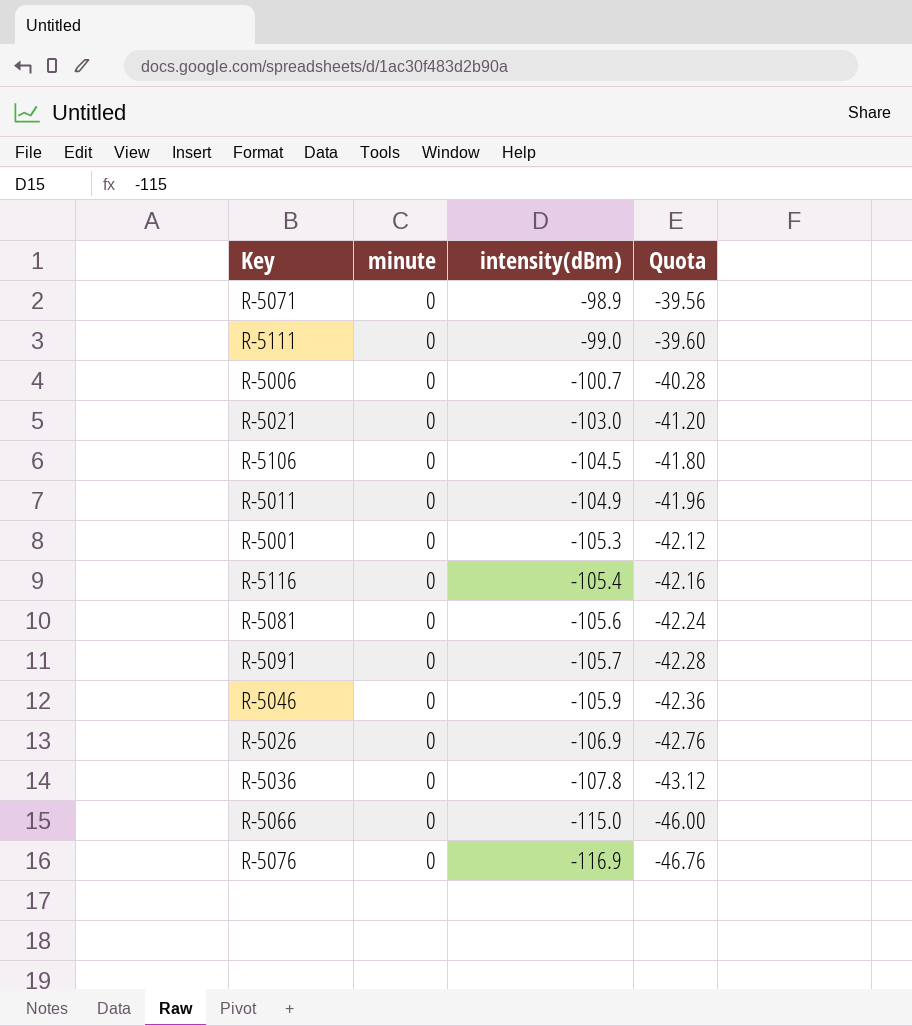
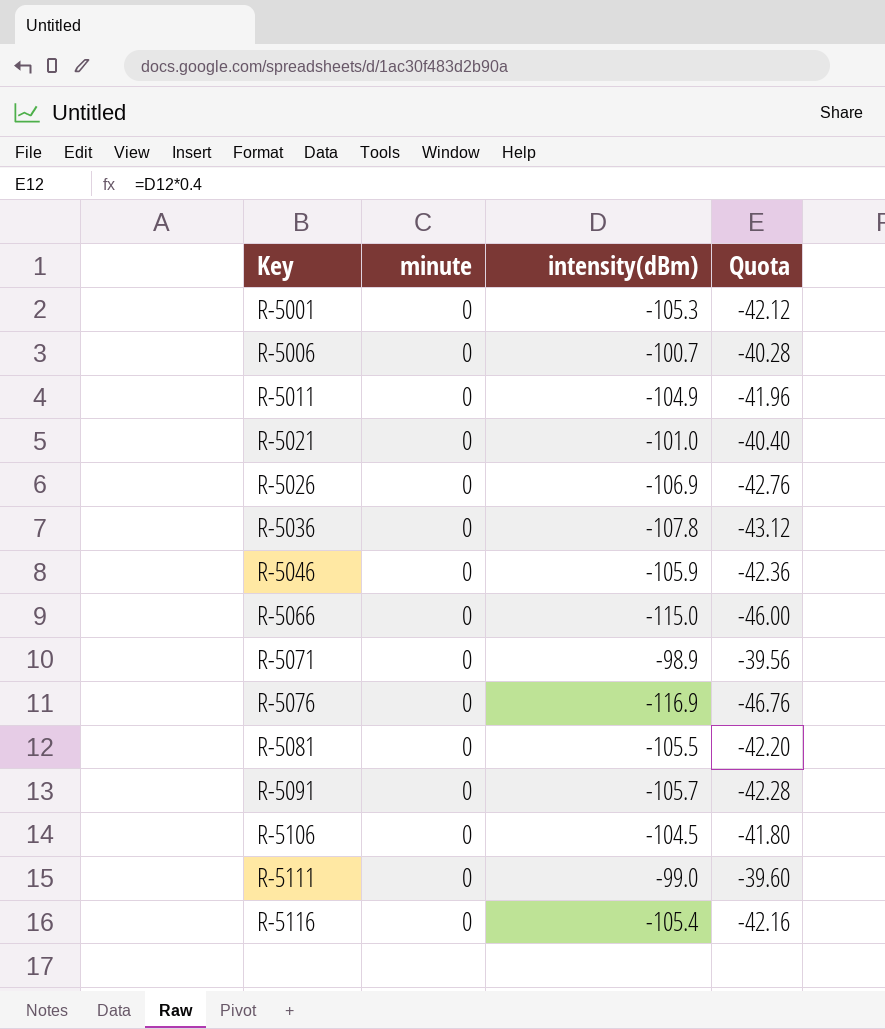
row order: intensity(dBm) descending -> Key ascending
R-5021 | intensity(dBm): -103.0 -> -101.0
R-5021 | Quota: -41.20 -> -40.40
R-5081 | intensity(dBm): -105.6 -> -105.5
R-5081 | Quota: -42.24 -> -42.20

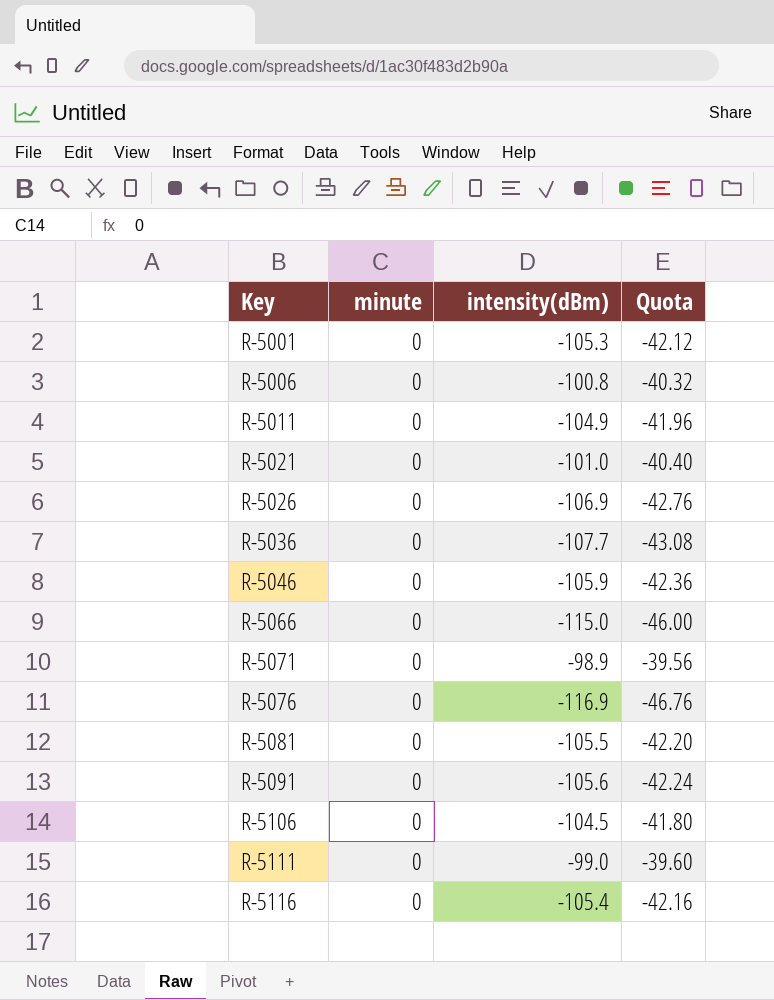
R-5006 | intensity(dBm): -100.7 -> -100.8
R-5006 | Quota: -40.28 -> -40.32
R-5036 | intensity(dBm): -107.8 -> -107.7
R-5036 | Quota: -43.12 -> -43.08
R-5091 | intensity(dBm): -105.7 -> -105.6
R-5091 | Quota: -42.28 -> -42.24

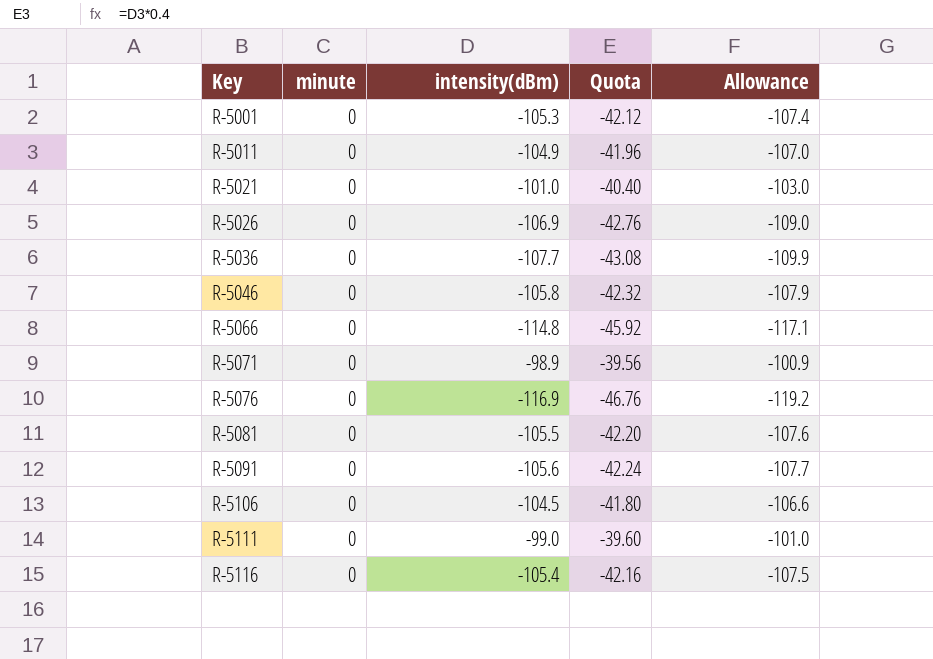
column Allowance | formula: none -> [intensity(dBm)] * 1.02
row R-5006: 0 | -100.8 | -40.32 -> none
R-5046 | intensity(dBm): -105.9 -> -105.8
R-5046 | Quota: -42.36 -> -42.32
R-5066 | intensity(dBm): -115.0 -> -114.8
R-5066 | Quota: -46.00 -> -45.92

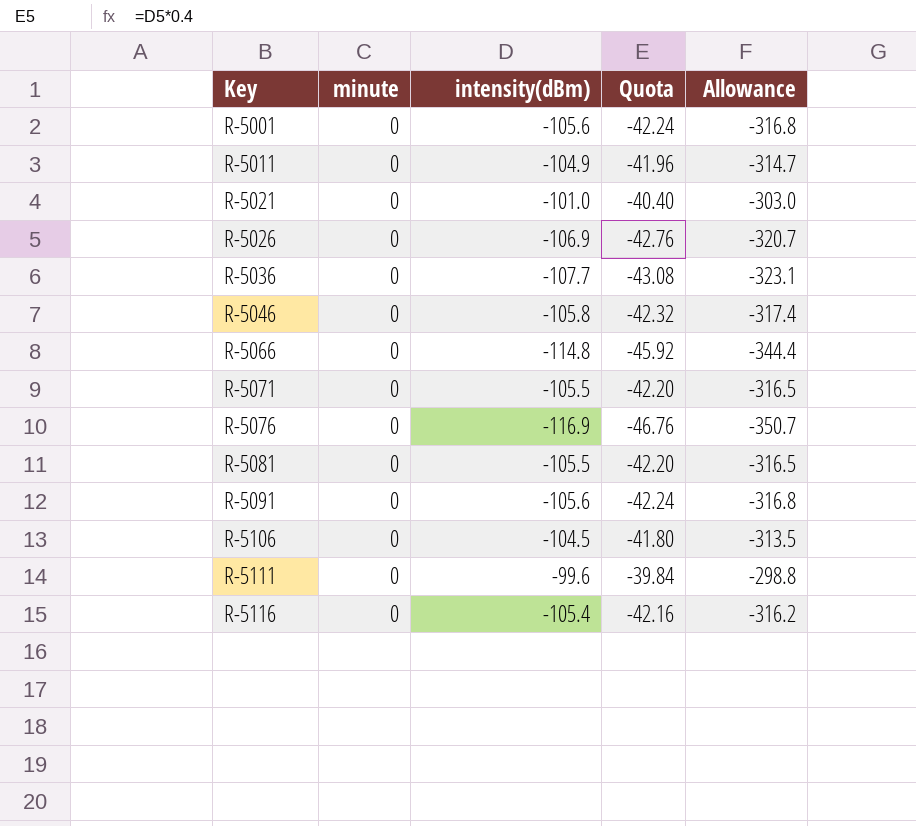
column Allowance | formula: [intensity(dBm)] * 1.02 -> [intensity(dBm)] * 3
R-5001 | intensity(dBm): -105.3 -> -105.6
R-5001 | Quota: -42.12 -> -42.24
R-5071 | intensity(dBm): -98.9 -> -105.5
R-5071 | Quota: -39.56 -> -42.20
R-5111 | intensity(dBm): -99.0 -> -99.6
R-5111 | Quota: -39.60 -> -39.84

